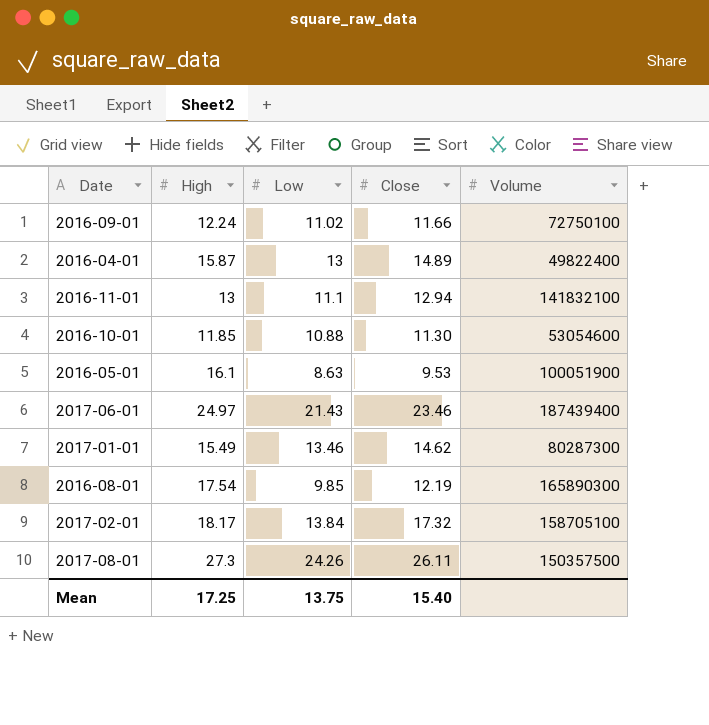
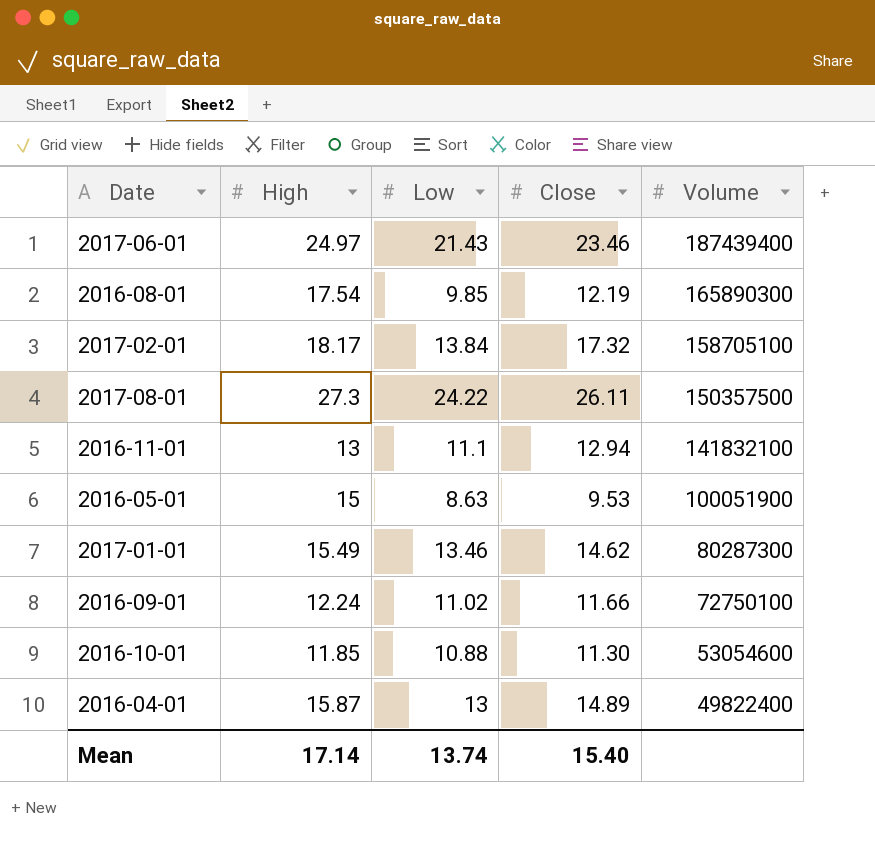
row order: none -> Volume descending
2017-08-01 | Low: 24.26 -> 24.22
2016-05-01 | High: 16.1 -> 15
Mean | High: 17.25 -> 17.14
Mean | Low: 13.75 -> 13.74

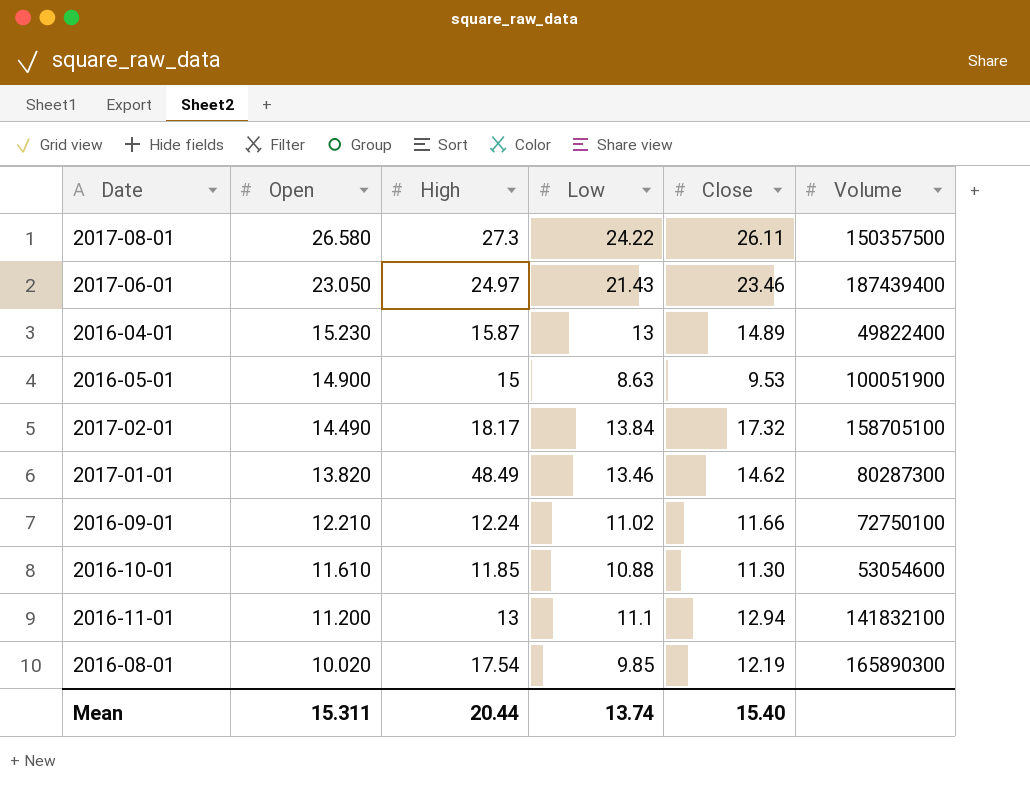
row order: Volume descending -> Open descending
column Open | position: none -> 2
2017-01-01 | High: 15.49 -> 48.49
Mean | High: 17.14 -> 20.44

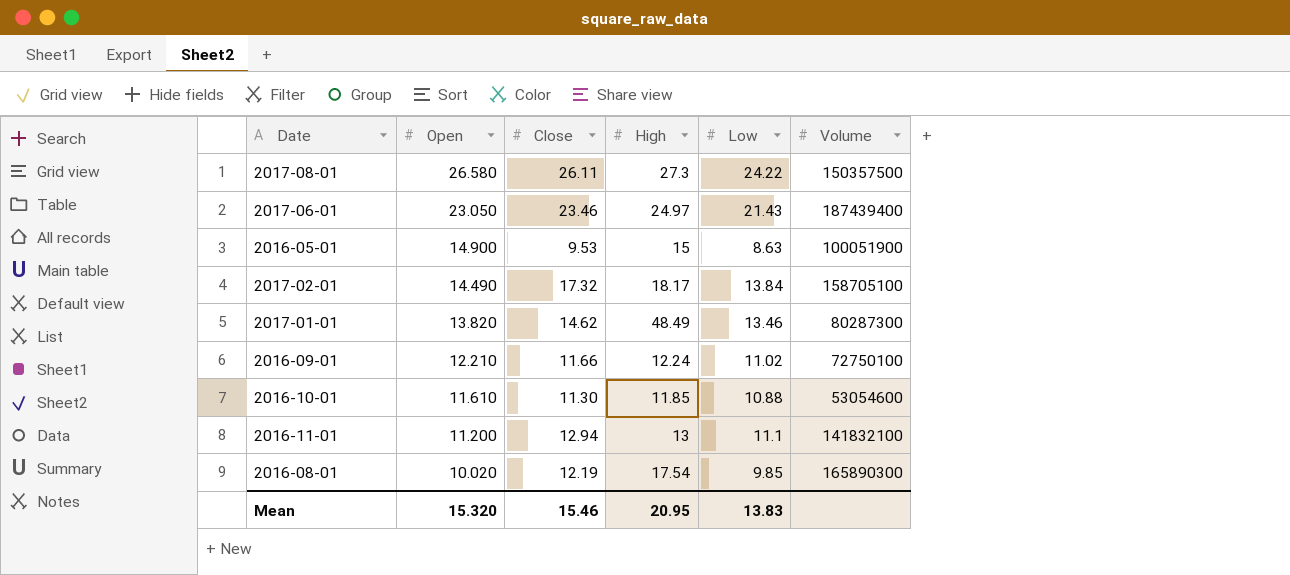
column Close | position: 5 -> 3
row 2016-04-01: 15.230 | 15.87 | 13 | 14.89 | 49822400 -> none
Mean | Open: 15.311 -> 15.320
Mean | Close: 15.40 -> 15.46
Mean | High: 20.44 -> 20.95
Mean | Low: 13.74 -> 13.83

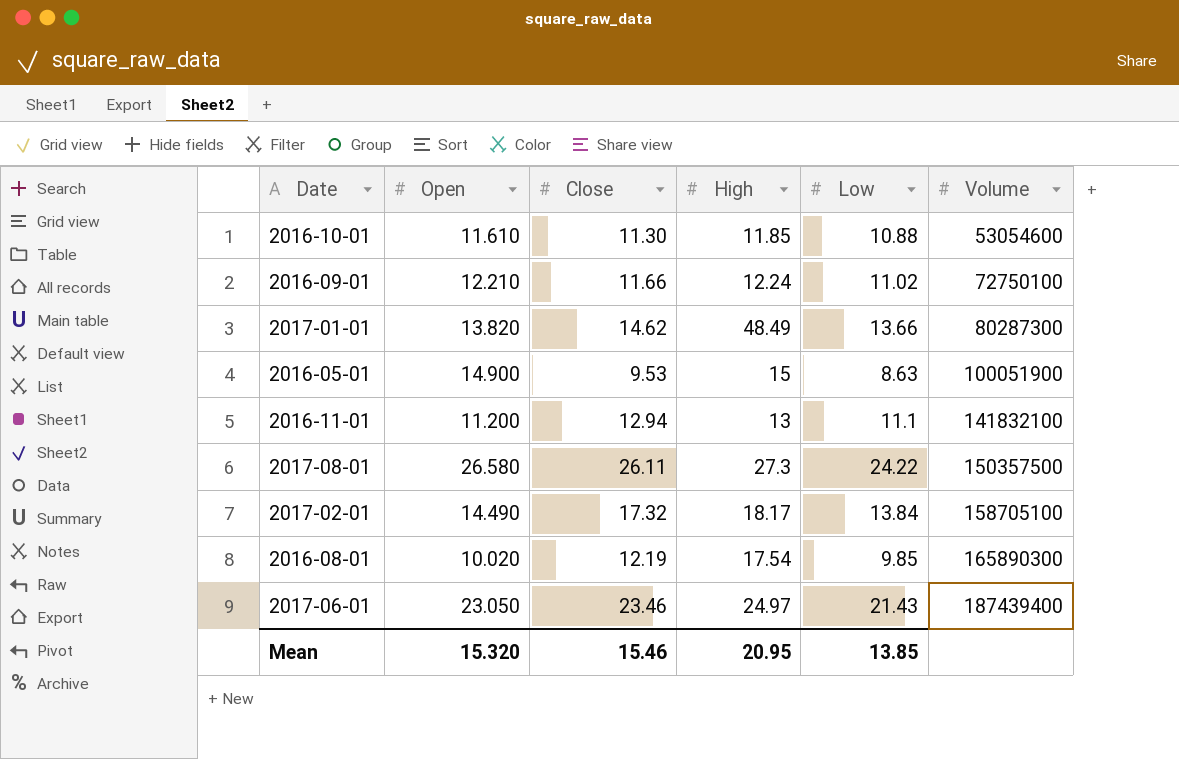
row order: Open descending -> Volume ascending
2017-01-01 | Low: 13.46 -> 13.66
Mean | Low: 13.83 -> 13.85

